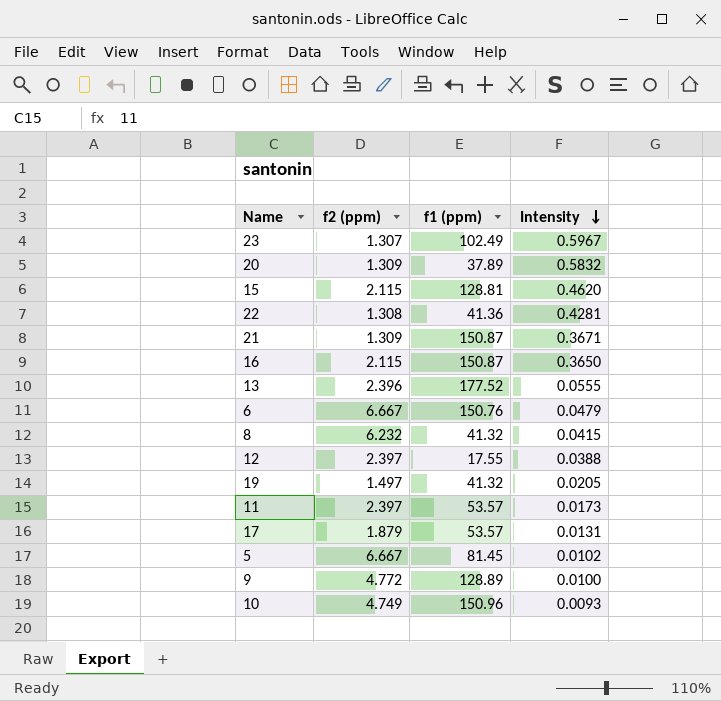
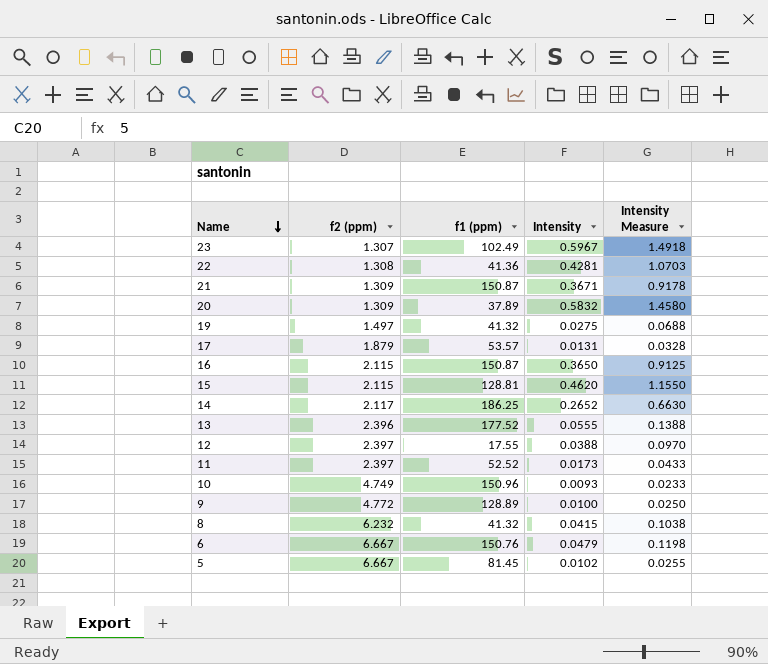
row order: Intensity descending -> Name descending
column Intensity Measure | formula: none -> [Intensity] * 2.5
19 | Intensity: 0.0205 -> 0.0275
row 14: none -> 2.117 | 186.25 | 0.2652 | 0.6630
11 | f1 (ppm): 53.57 -> 52.52

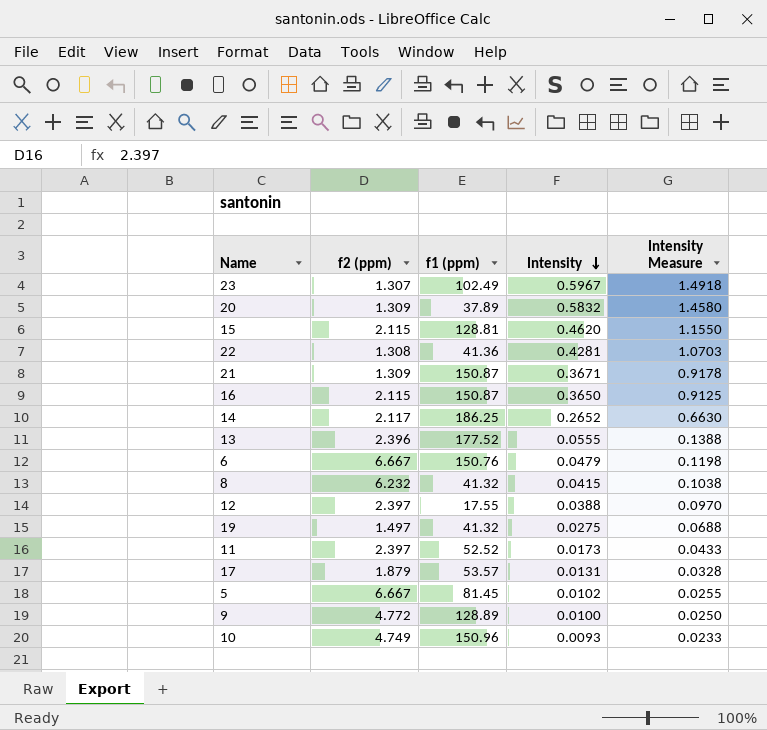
row order: Name descending -> Intensity descending

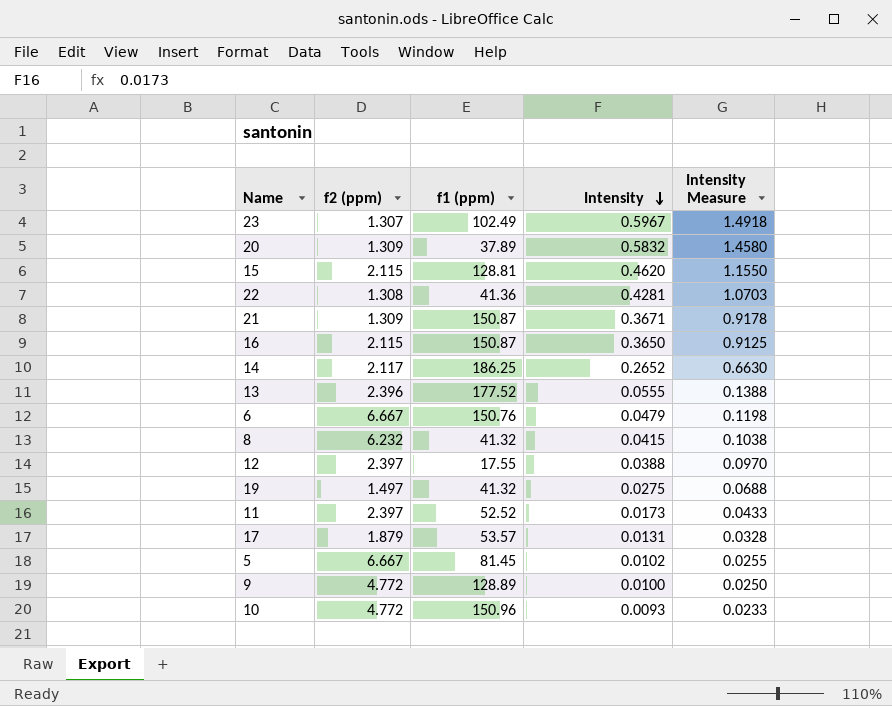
10 | f2 (ppm): 4.749 -> 4.772

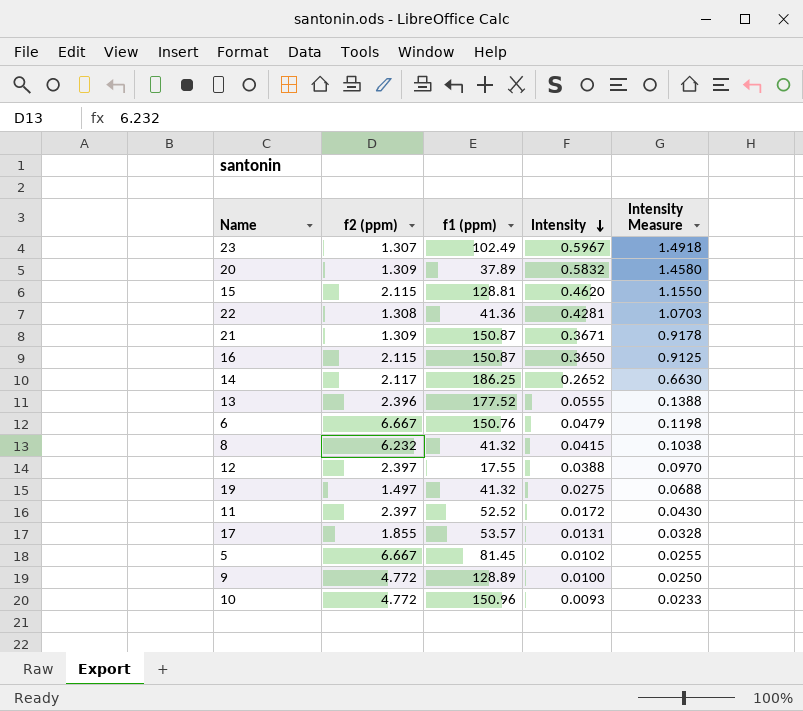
11 | Intensity: 0.0173 -> 0.0172
11 | Intensity Measure: 0.0433 -> 0.0430
17 | f2 (ppm): 1.879 -> 1.855

